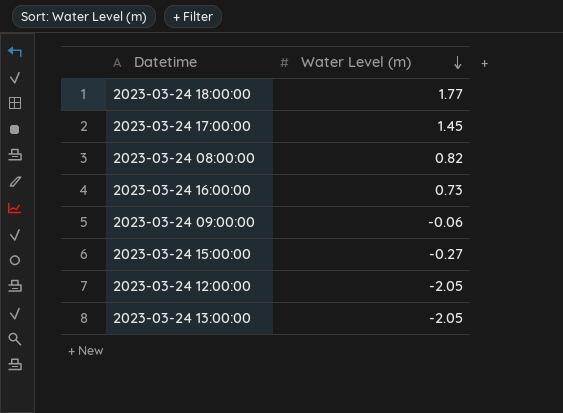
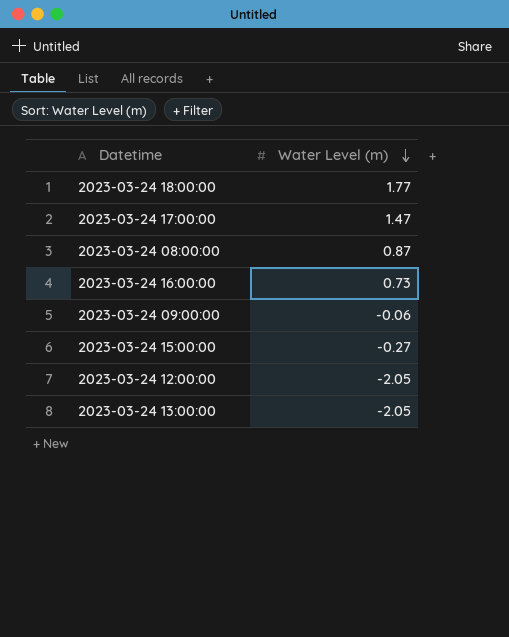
2023-03-24 17:00:00 | Water Level (m): 1.45 -> 1.47
2023-03-24 08:00:00 | Water Level (m): 0.82 -> 0.87

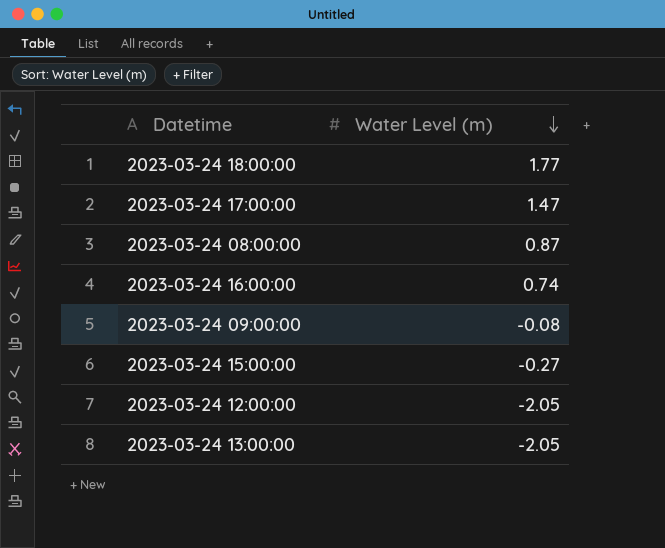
2023-03-24 16:00:00 | Water Level (m): 0.73 -> 0.74
2023-03-24 09:00:00 | Water Level (m): -0.06 -> -0.08

